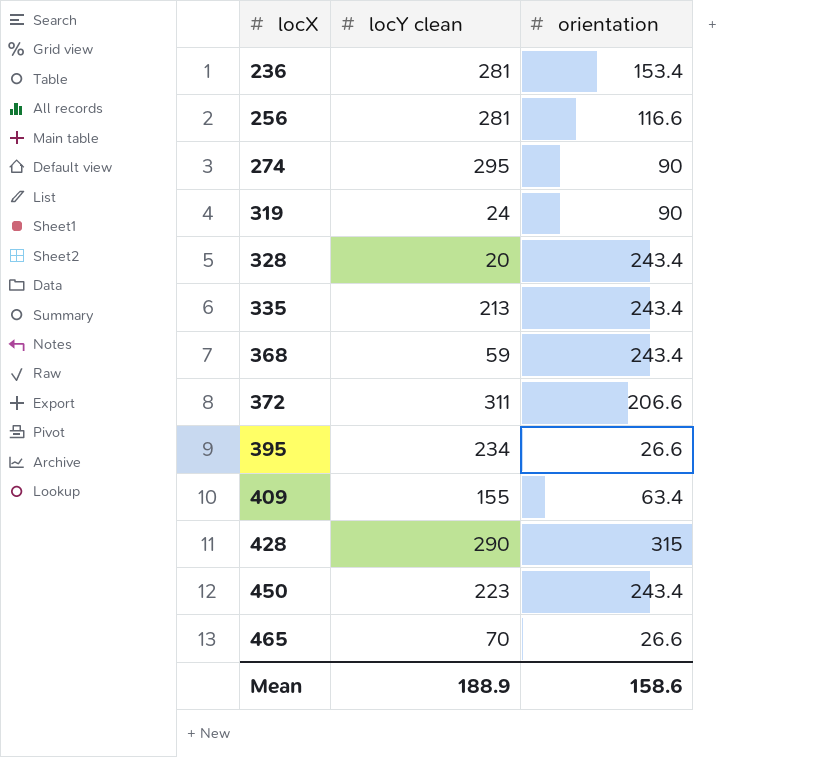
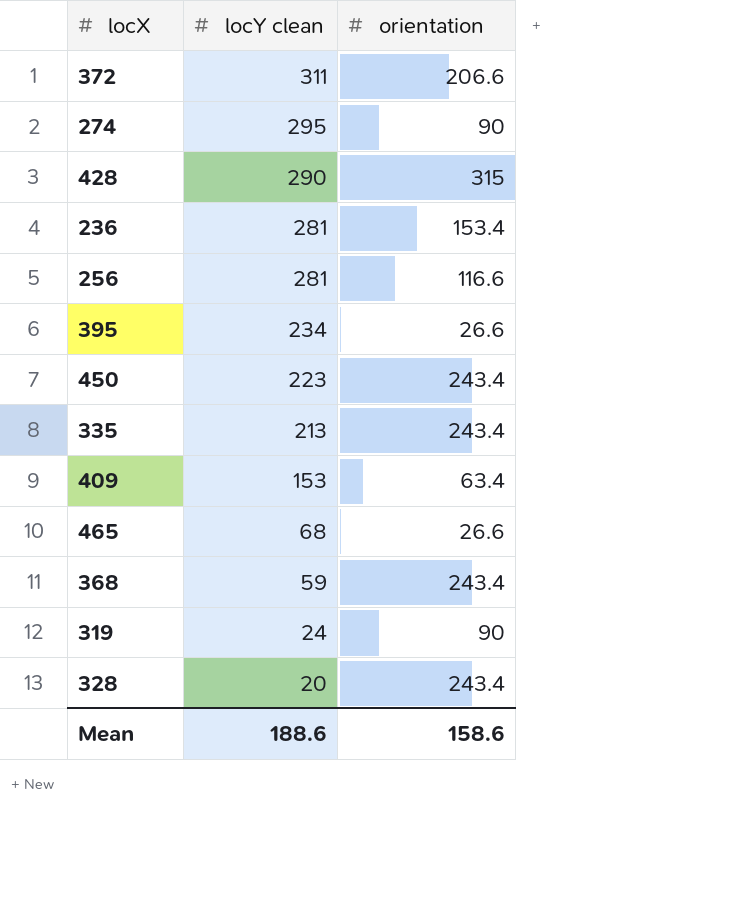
row order: locX ascending -> locY clean descending
409 | locY clean: 155 -> 153
465 | locY clean: 70 -> 68
Mean | locY clean: 188.9 -> 188.6

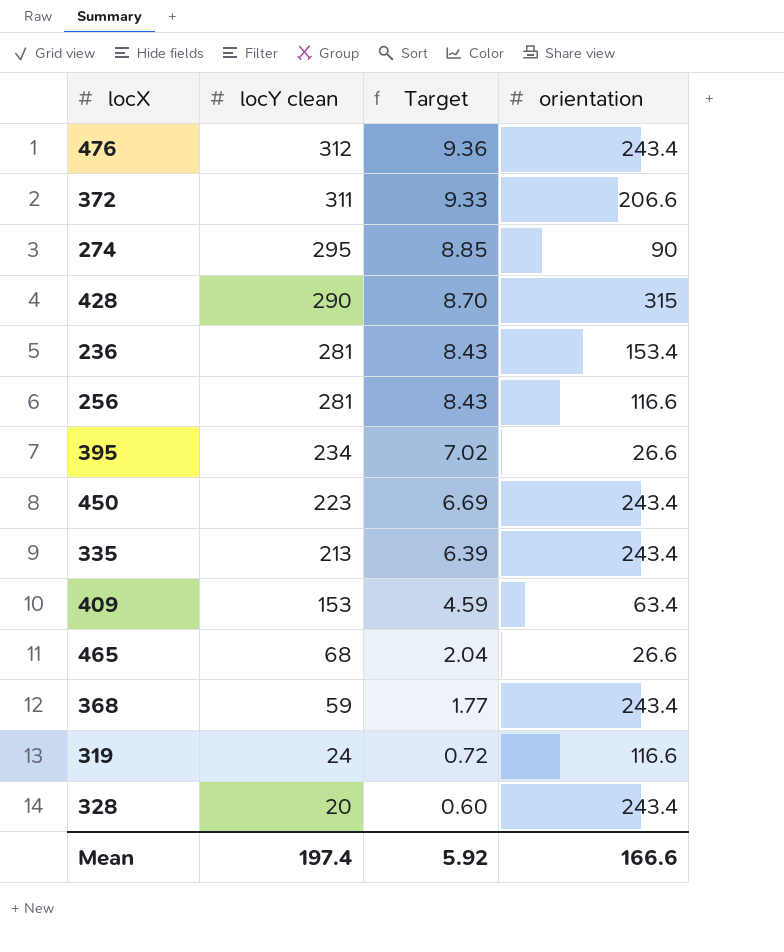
column Target | formula: none -> [locY clean] * 0.03
row 476: none -> 312 | 9.36 | 243.4
319 | orientation: 90 -> 116.6
Mean | locY clean: 188.6 -> 197.4
Mean | orientation: 158.6 -> 166.6

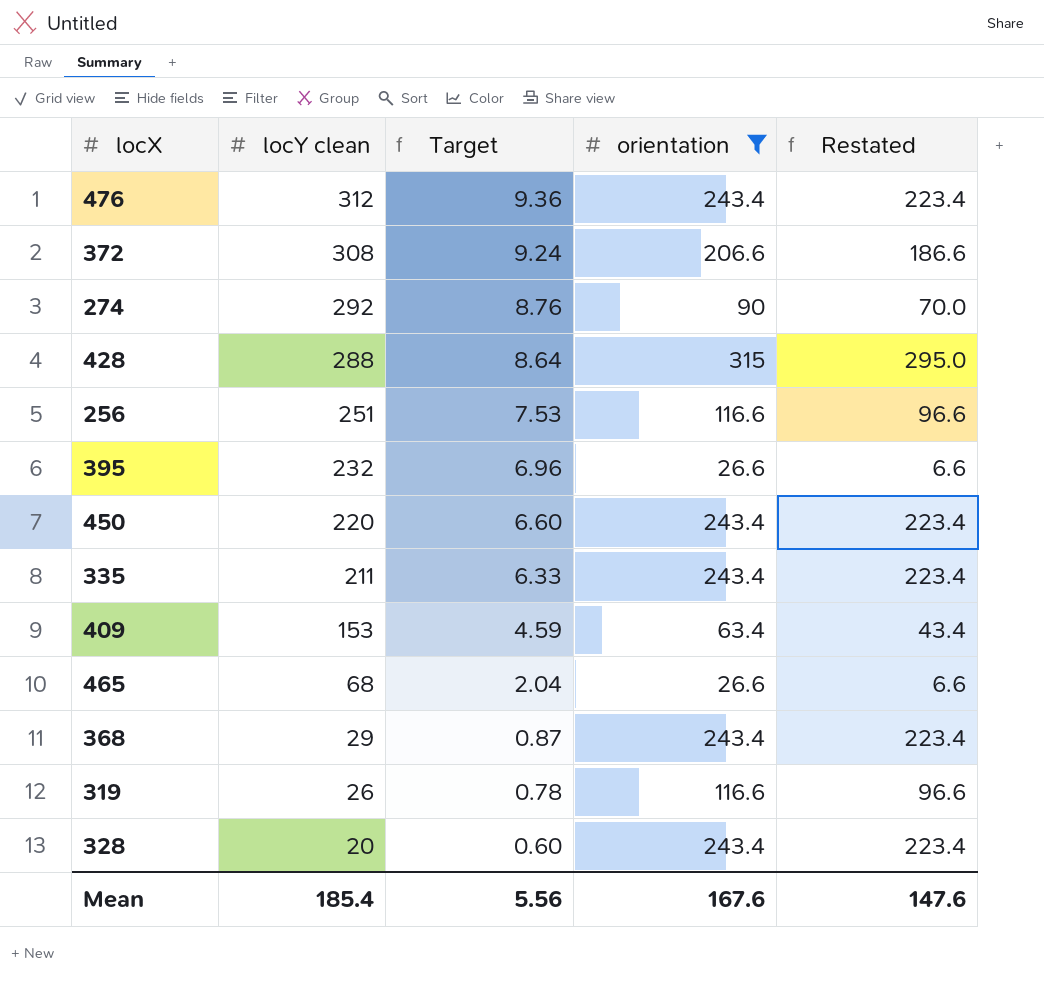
filter: none -> orientation != 153.4
column Restated | formula: none -> [orientation] - 20
372 | locY clean: 311 -> 308
372 | Target: 9.33 -> 9.24
274 | locY clean: 295 -> 292
274 | Target: 8.85 -> 8.76
428 | locY clean: 290 -> 288
428 | Target: 8.70 -> 8.64
256 | locY clean: 281 -> 251
256 | Target: 8.43 -> 7.53
395 | locY clean: 234 -> 232
395 | Target: 7.02 -> 6.96
450 | locY clean: 223 -> 220
450 | Target: 6.69 -> 6.60
335 | locY clean: 213 -> 211
335 | Target: 6.39 -> 6.33
368 | locY clean: 59 -> 29
368 | Target: 1.77 -> 0.87
319 | locY clean: 24 -> 26
319 | Target: 0.72 -> 0.78
Mean | locY clean: 197.4 -> 185.4
Mean | Target: 5.92 -> 5.56
Mean | orientation: 166.6 -> 167.6

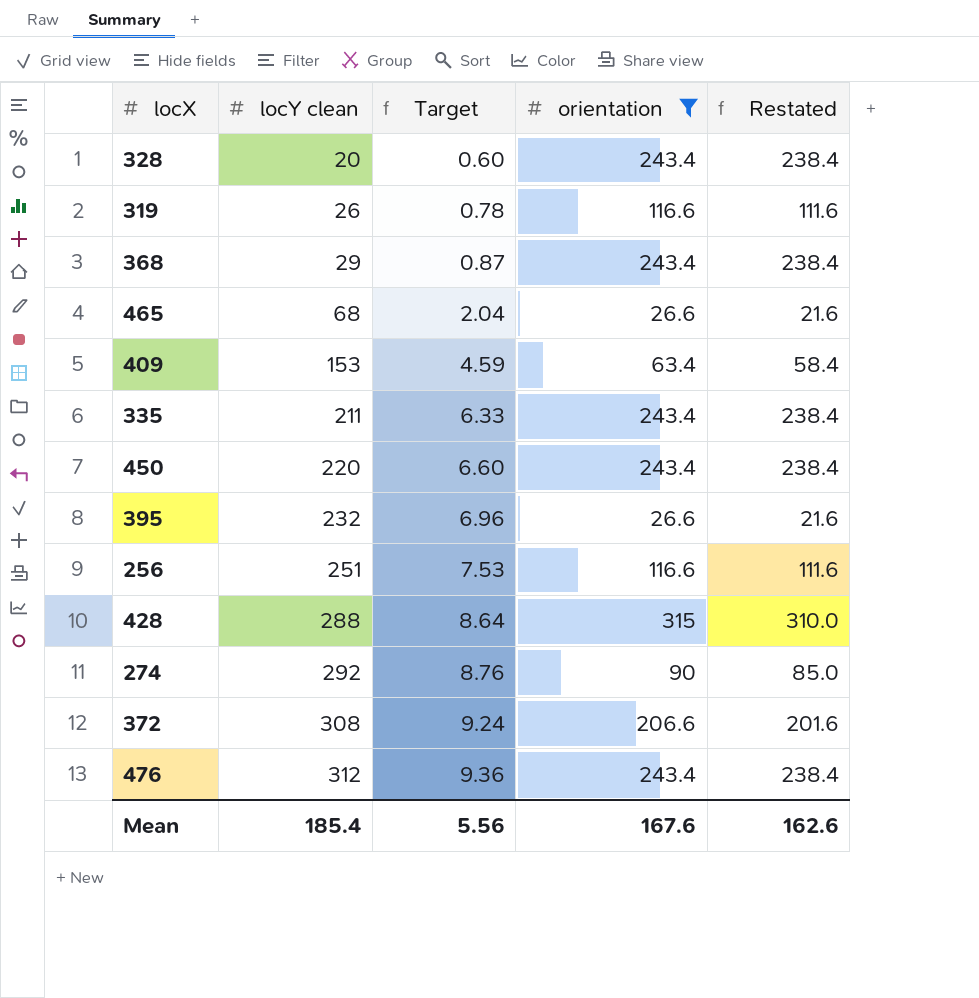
row order: locY clean descending -> locY clean ascending
column Restated | formula: [orientation] - 20 -> [orientation] - 5
Mean | Restated: 147.6 -> 162.6

